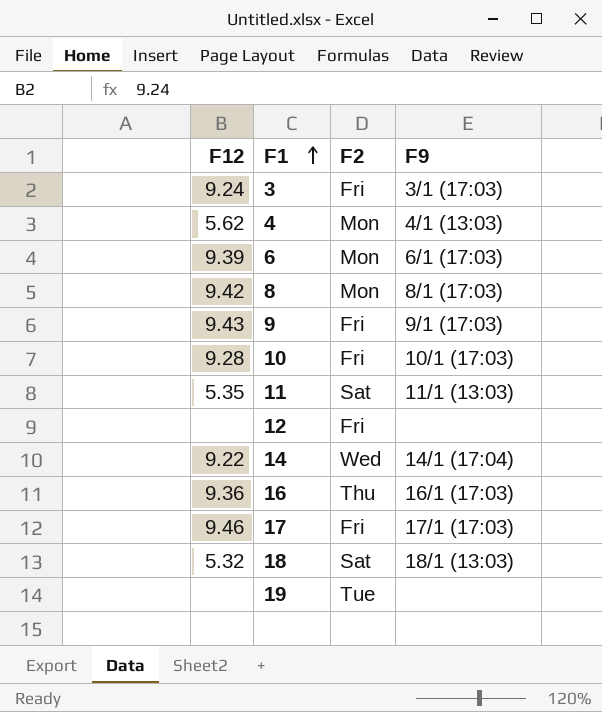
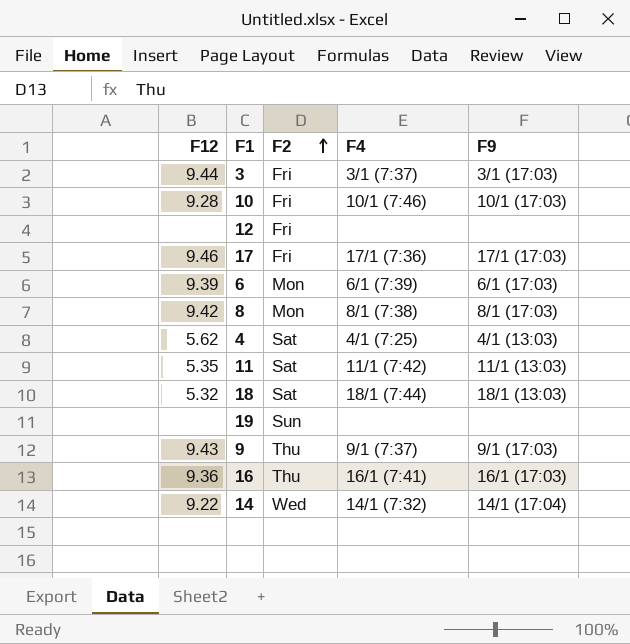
row order: F1 ascending -> F2 ascending
column F4 | position: none -> 4
3 | F12: 9.24 -> 9.44
4 | F2: Mon -> Sat
19 | F2: Tue -> Sun
9 | F2: Fri -> Thu

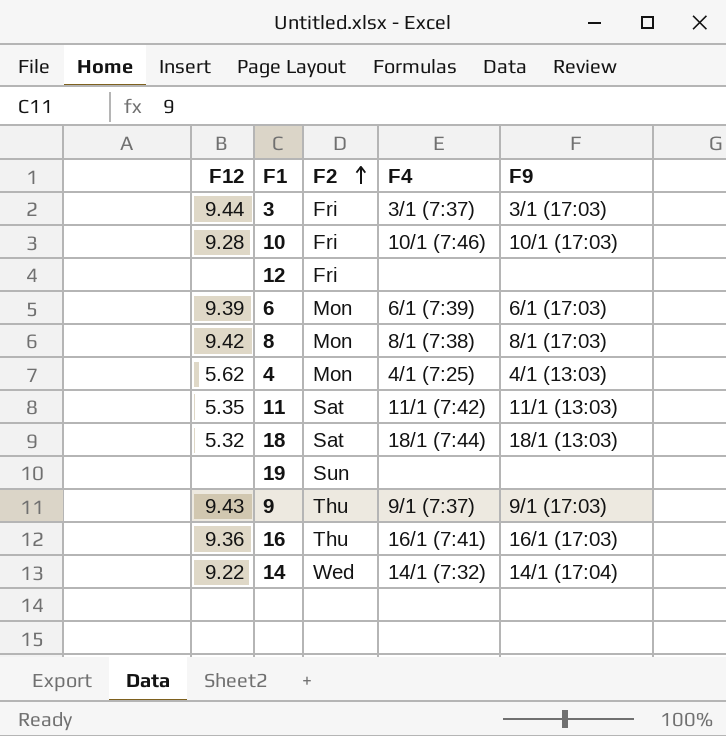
row 17: 9.46 | Fri | 17/1 (7:36) | 17/1 (17:03) -> none
4 | F2: Sat -> Mon

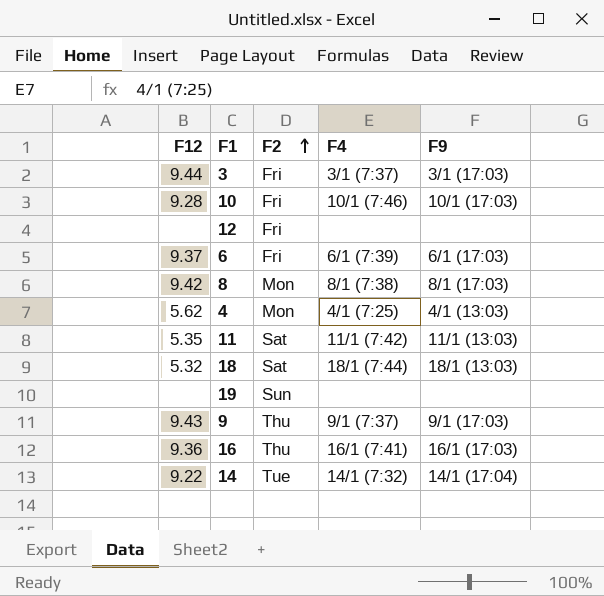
6 | F12: 9.39 -> 9.37
6 | F2: Mon -> Fri
14 | F2: Wed -> Tue

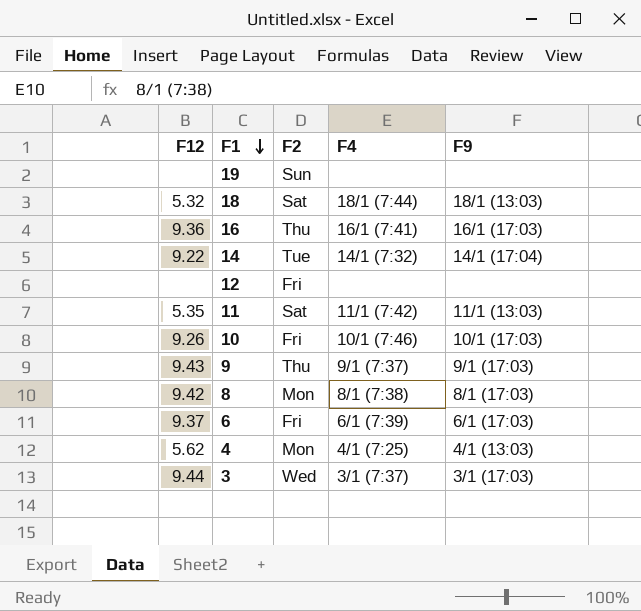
row order: F2 ascending -> F1 descending
10 | F12: 9.28 -> 9.26
3 | F2: Fri -> Wed

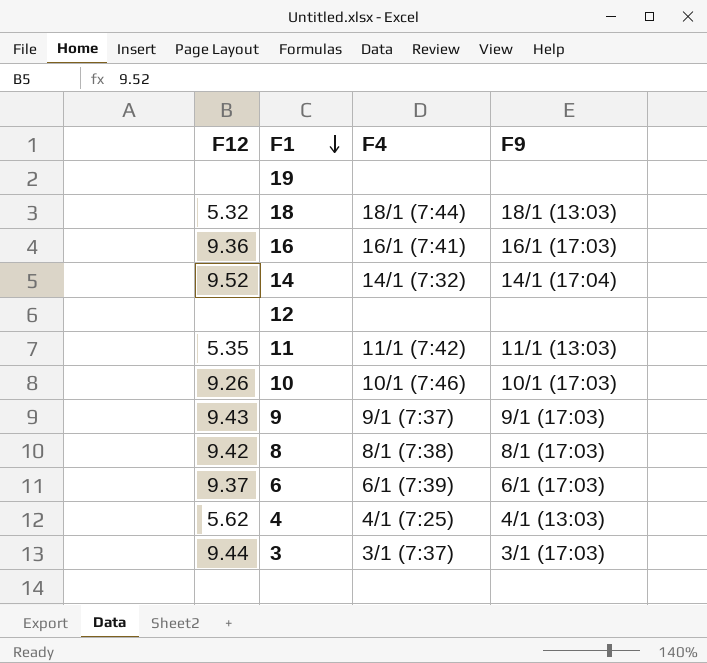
column F2 | position: 3 -> none
14 | F12: 9.22 -> 9.52

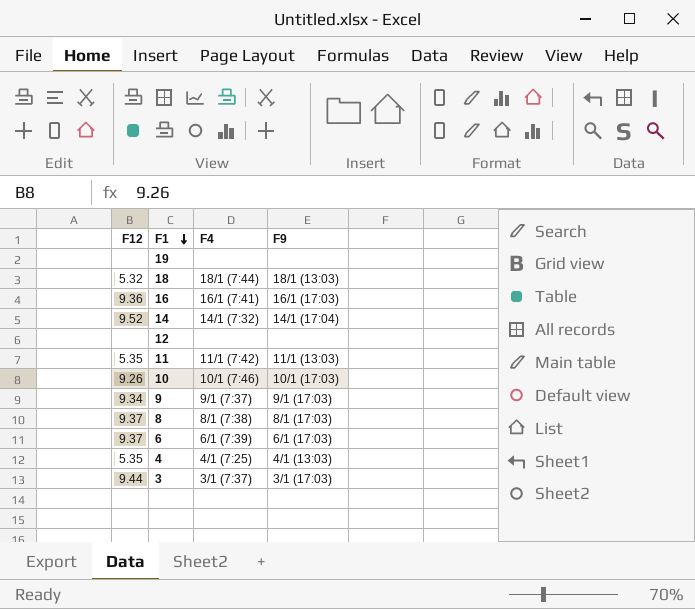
9 | F12: 9.43 -> 9.34
8 | F12: 9.42 -> 9.37
4 | F12: 5.62 -> 5.35

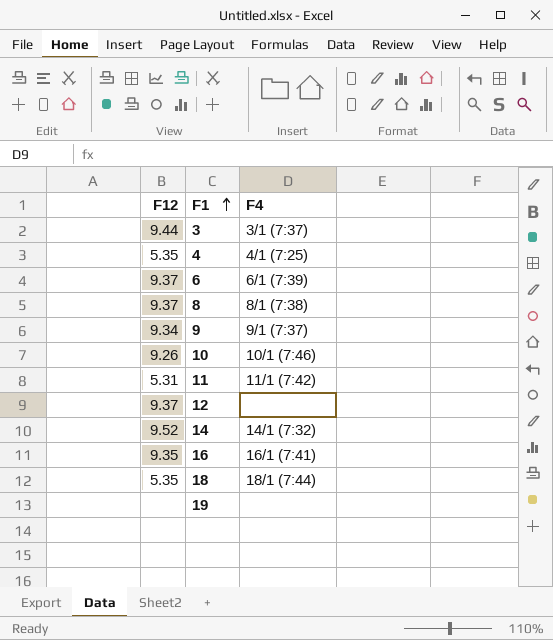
row order: F1 descending -> F1 ascending
column F9 | position: 4 -> none
11 | F12: 5.35 -> 5.31
12 | F12: none -> 9.37
16 | F12: 9.36 -> 9.35
18 | F12: 5.32 -> 5.35

